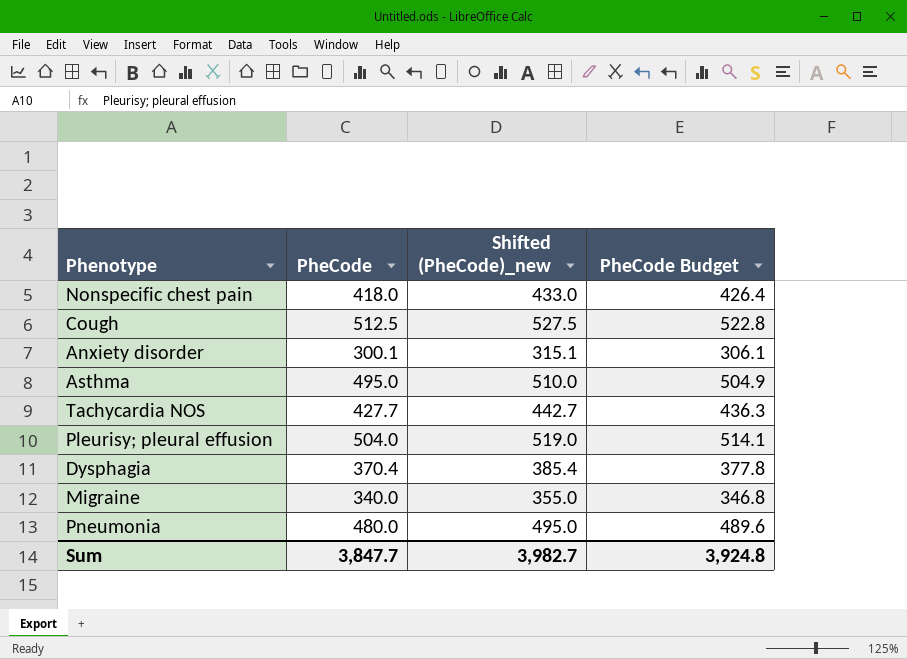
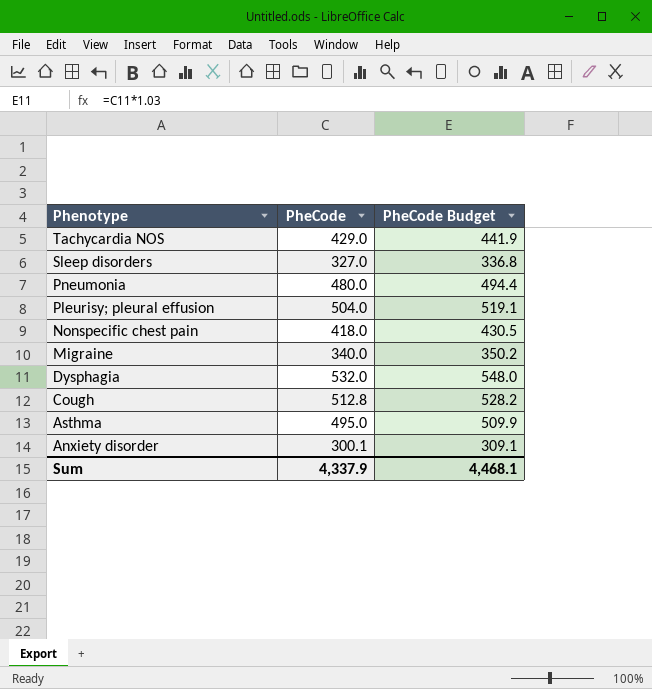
row order: none -> Phenotype descending
column Shifted (PheCode)_new | formula: [PheCode] + 15 -> none
column PheCode Budget | formula: [PheCode] * 1.02 -> [PheCode] * 1.03
Tachycardia NOS | PheCode: 427.7 -> 429.0
row Sleep disorders: none -> 327.0 | 336.8
Dysphagia | PheCode: 370.4 -> 532.0
Cough | PheCode: 512.5 -> 512.8
Sum | PheCode: 3,847.7 -> 4,337.9
Sum | PheCode Budget: 3,924.8 -> 4,468.1

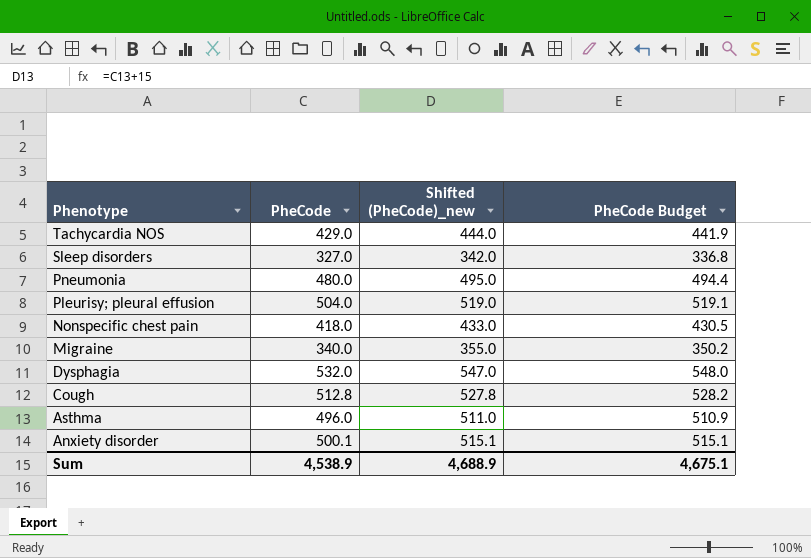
column Shifted (PheCode)_new | formula: none -> [PheCode] + 15
Asthma | PheCode: 495.0 -> 496.0
Asthma | PheCode Budget: 509.9 -> 510.9
Anxiety disorder | PheCode: 300.1 -> 500.1
Anxiety disorder | PheCode Budget: 309.1 -> 515.1
Sum | PheCode: 4,337.9 -> 4,538.9
Sum | PheCode Budget: 4,468.1 -> 4,675.1

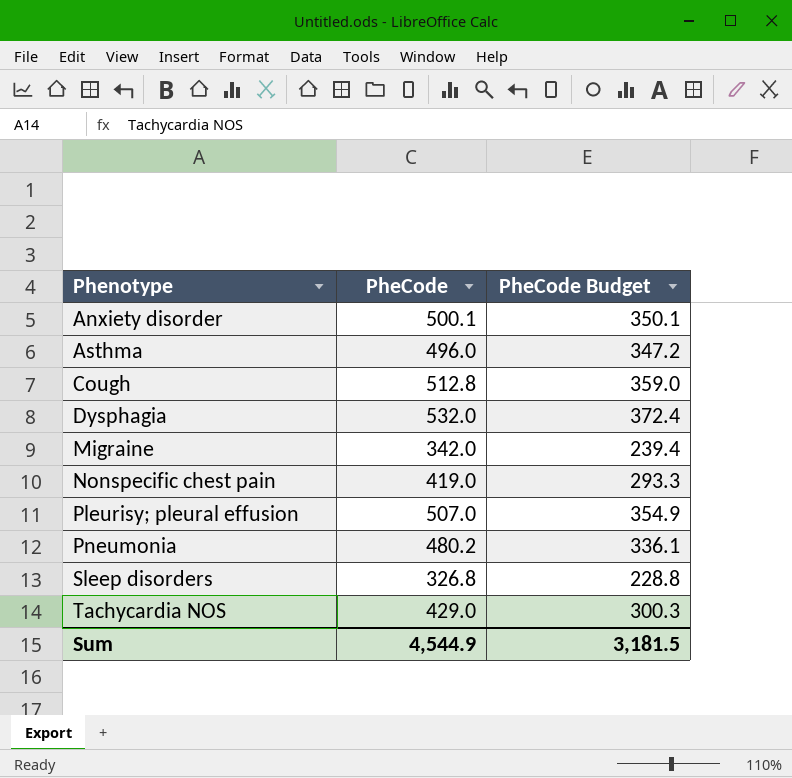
row order: Phenotype descending -> Phenotype ascending
column Shifted (PheCode)_new | formula: [PheCode] + 15 -> none
column PheCode Budget | formula: [PheCode] * 1.03 -> [PheCode] * 0.7
Migraine | PheCode: 340.0 -> 342.0
Nonspecific chest pain | PheCode: 418.0 -> 419.0
Pleurisy; pleural effusion | PheCode: 504.0 -> 507.0
Pneumonia | PheCode: 480.0 -> 480.2
Sleep disorders | PheCode: 327.0 -> 326.8
Sum | PheCode: 4,538.9 -> 4,544.9
Sum | PheCode Budget: 4,675.1 -> 3,181.5

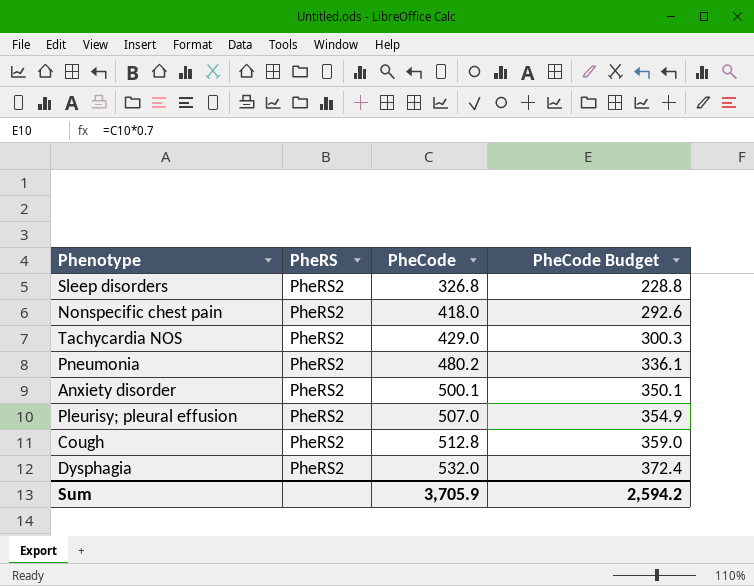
row order: Phenotype ascending -> PheCode ascending
column PheRS | position: none -> 2
row Asthma: 496.0 | 347.2 -> none
row Migraine: 342.0 | 239.4 -> none
Nonspecific chest pain | PheCode: 419.0 -> 418.0
Nonspecific chest pain | PheCode Budget: 293.3 -> 292.6
Sum | PheCode: 4,544.9 -> 3,705.9
Sum | PheCode Budget: 3,181.5 -> 2,594.2

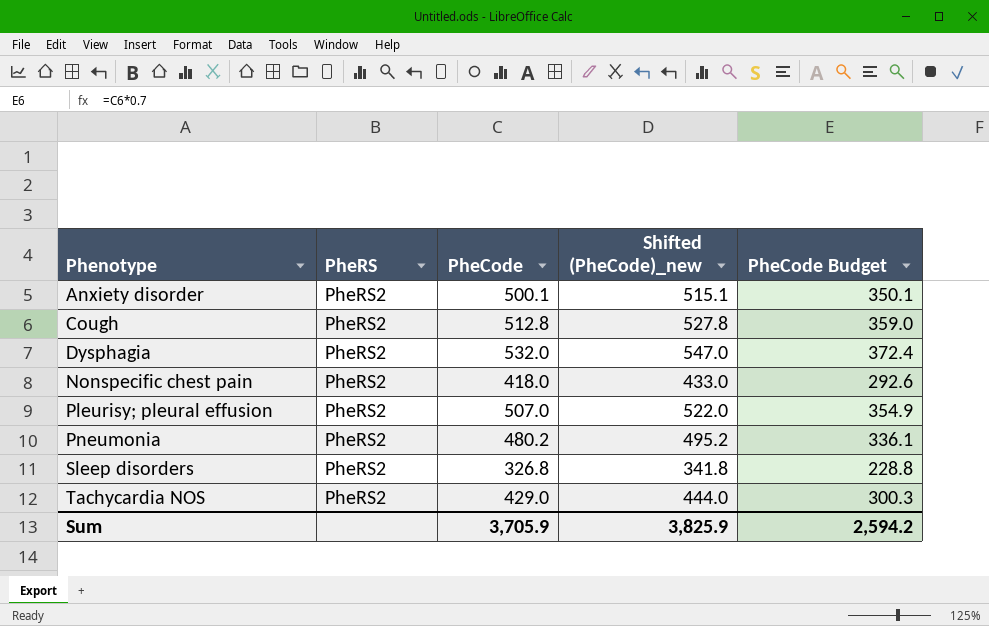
row order: PheCode ascending -> Phenotype ascending
column Shifted (PheCode)_new | formula: none -> [PheCode] + 15

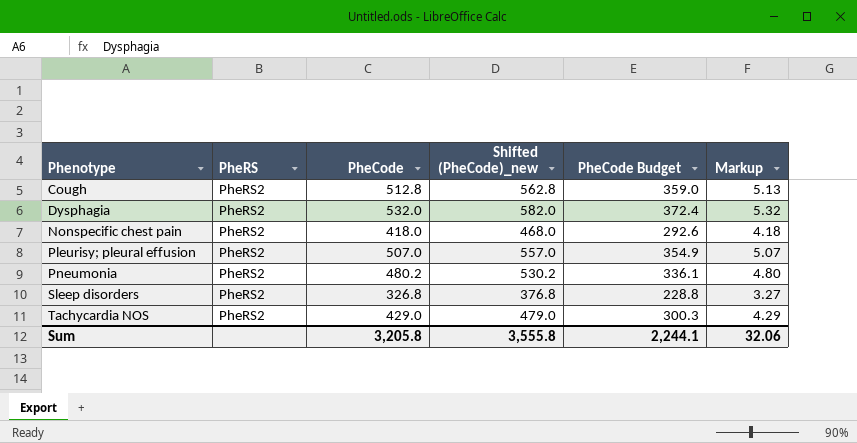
column Shifted (PheCode)_new | formula: [PheCode] + 15 -> [PheCode] + 50
column Markup | formula: none -> [PheCode] * 0.01
row Anxiety disorder: PheRS2 | 500.1 | 515.1 | 350.1 -> none
Sum | PheCode: 3,705.9 -> 3,205.8
Sum | Shifted (PheCode)_new: 3,825.9 -> 3,555.8
Sum | PheCode Budget: 2,594.2 -> 2,244.1

